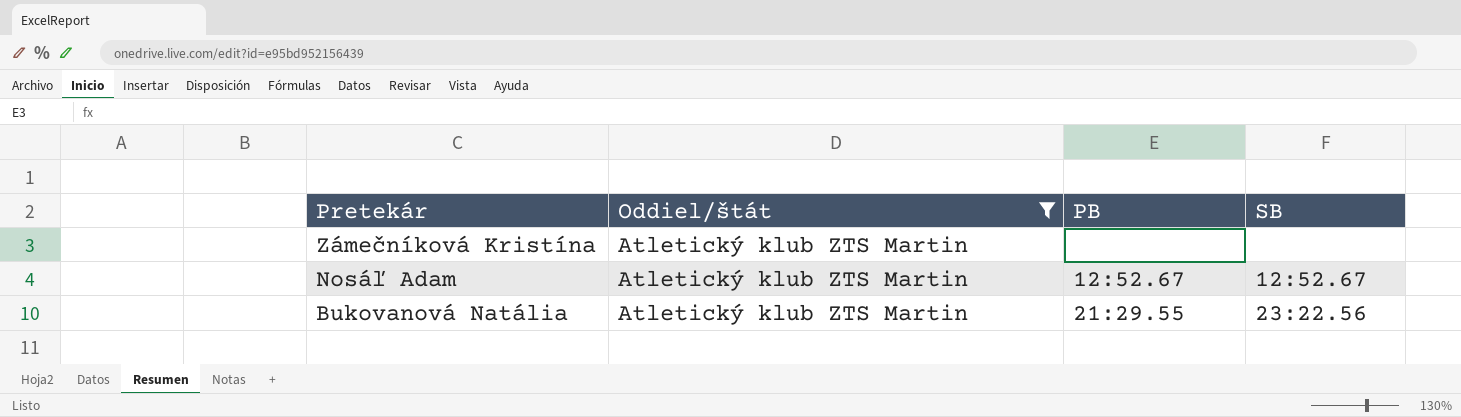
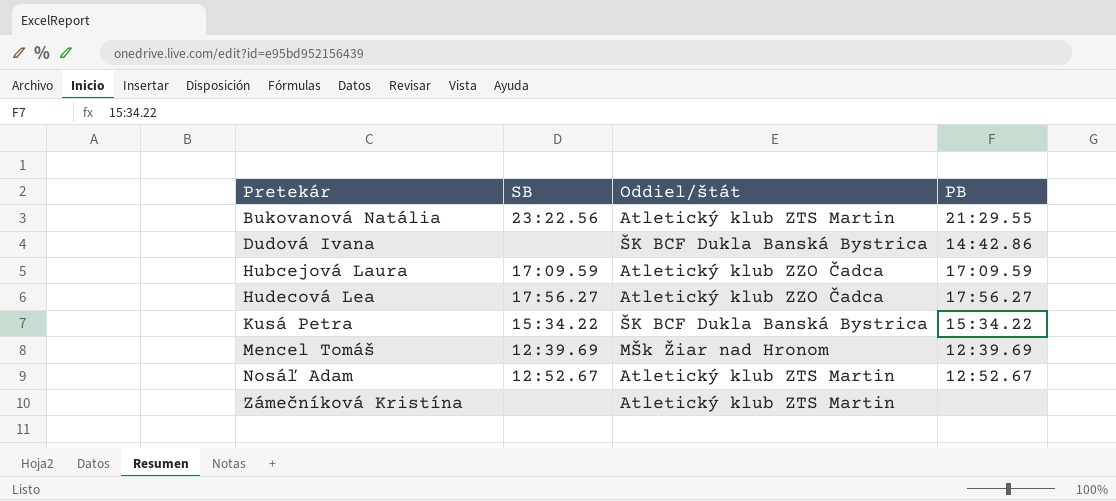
filter: Oddiel/štát = Atletický klub ZTS Martin -> none
row order: Pretekár descending -> Pretekár ascending
column SB | position: 4 -> 2

